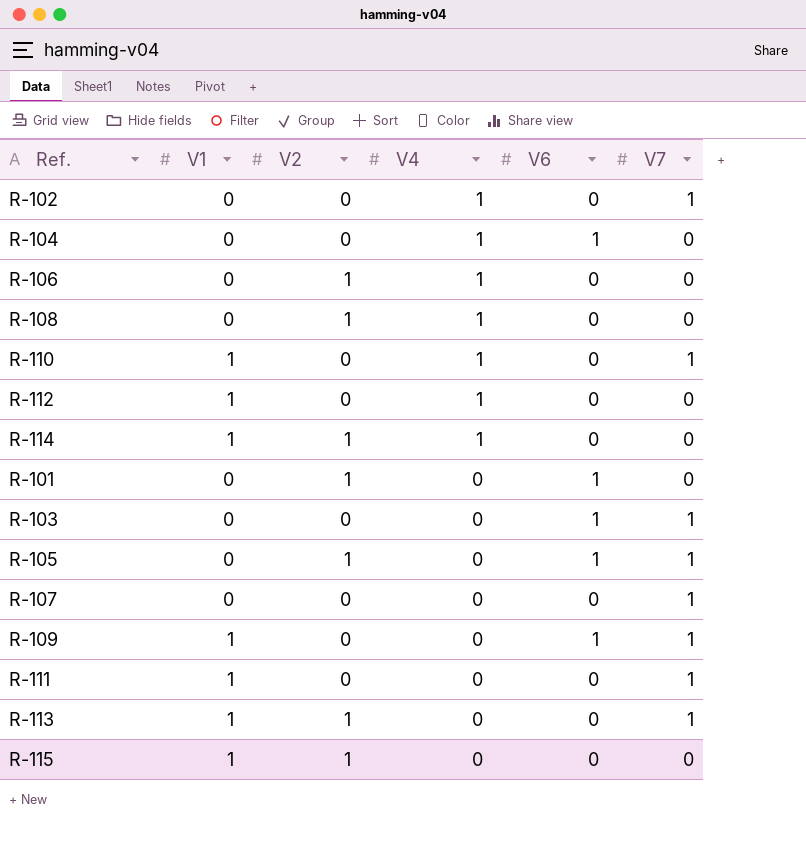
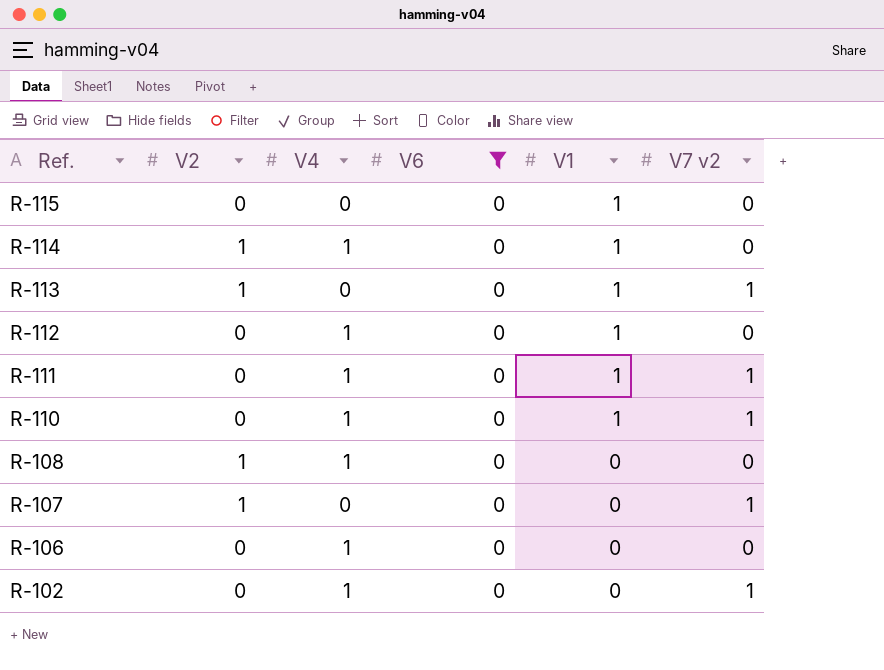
filter: none -> V6 = 0
row order: V4 descending -> Ref. descending
column V1 | position: 2 -> 5
column name: V7 -> V7 v2
R-115 | V2: 1 -> 0
R-111 | V4: 0 -> 1
R-107 | V2: 0 -> 1
R-106 | V2: 1 -> 0

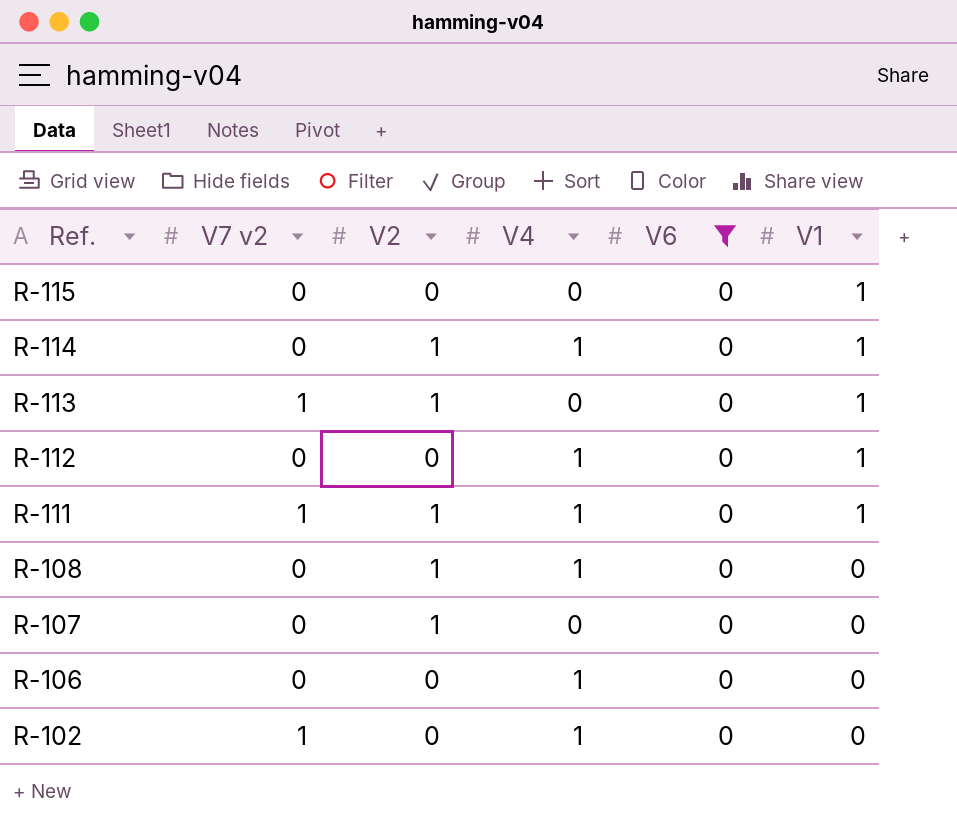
column V7 v2 | position: 6 -> 2
row R-110: 0 | 1 | 0 | 1 | 1 -> none
R-111 | V2: 0 -> 1
R-107 | V7 v2: 1 -> 0

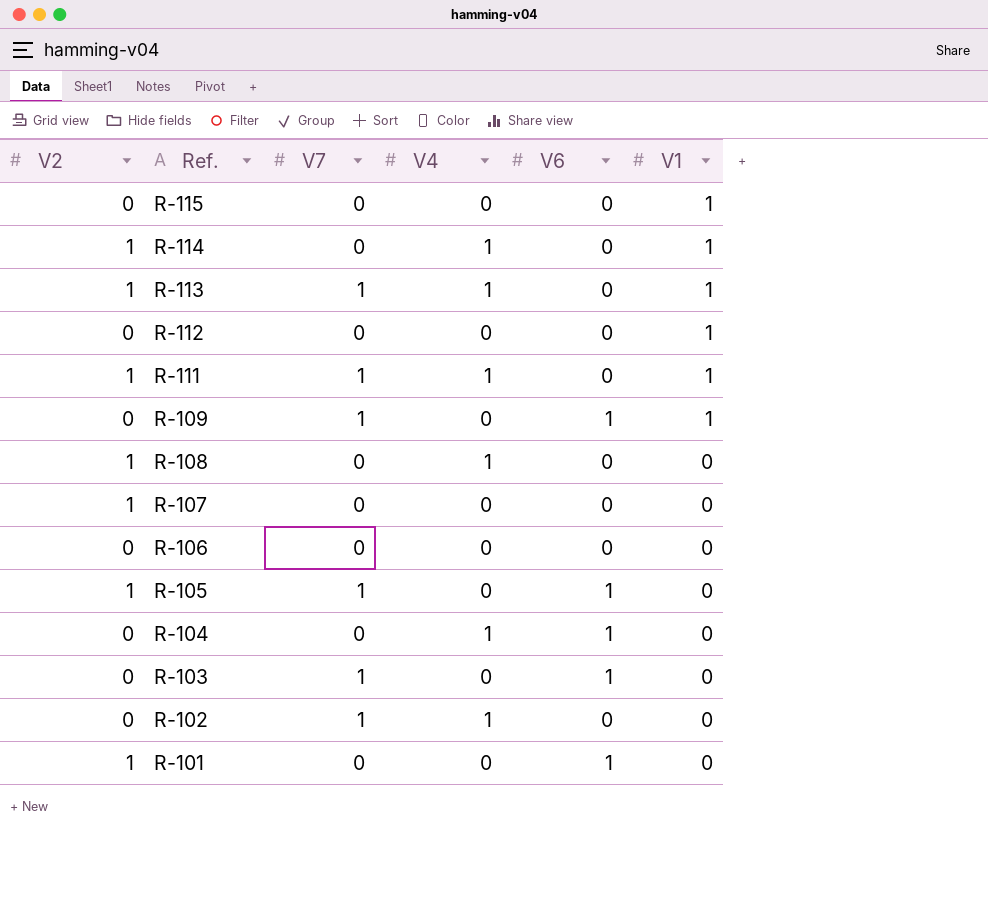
filter: V6 = 0 -> none
column V2 | position: 3 -> 1
column name: V7 v2 -> V7
R-113 | V4: 0 -> 1
R-112 | V4: 1 -> 0
R-106 | V4: 1 -> 0

